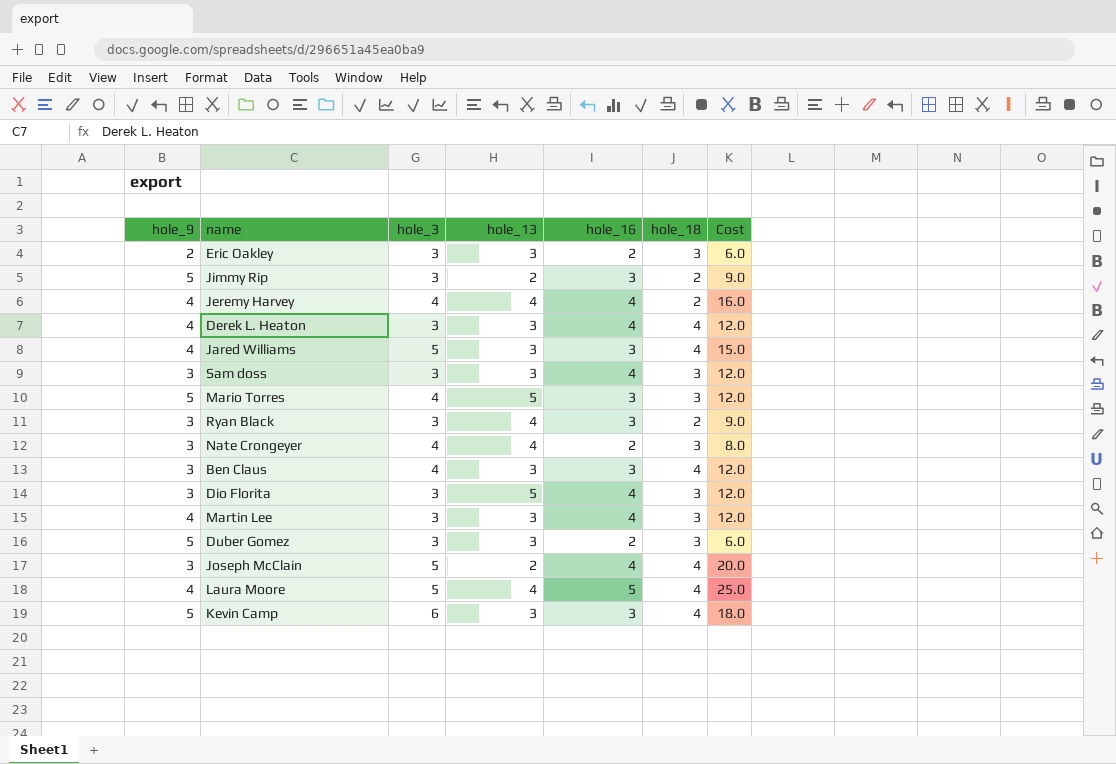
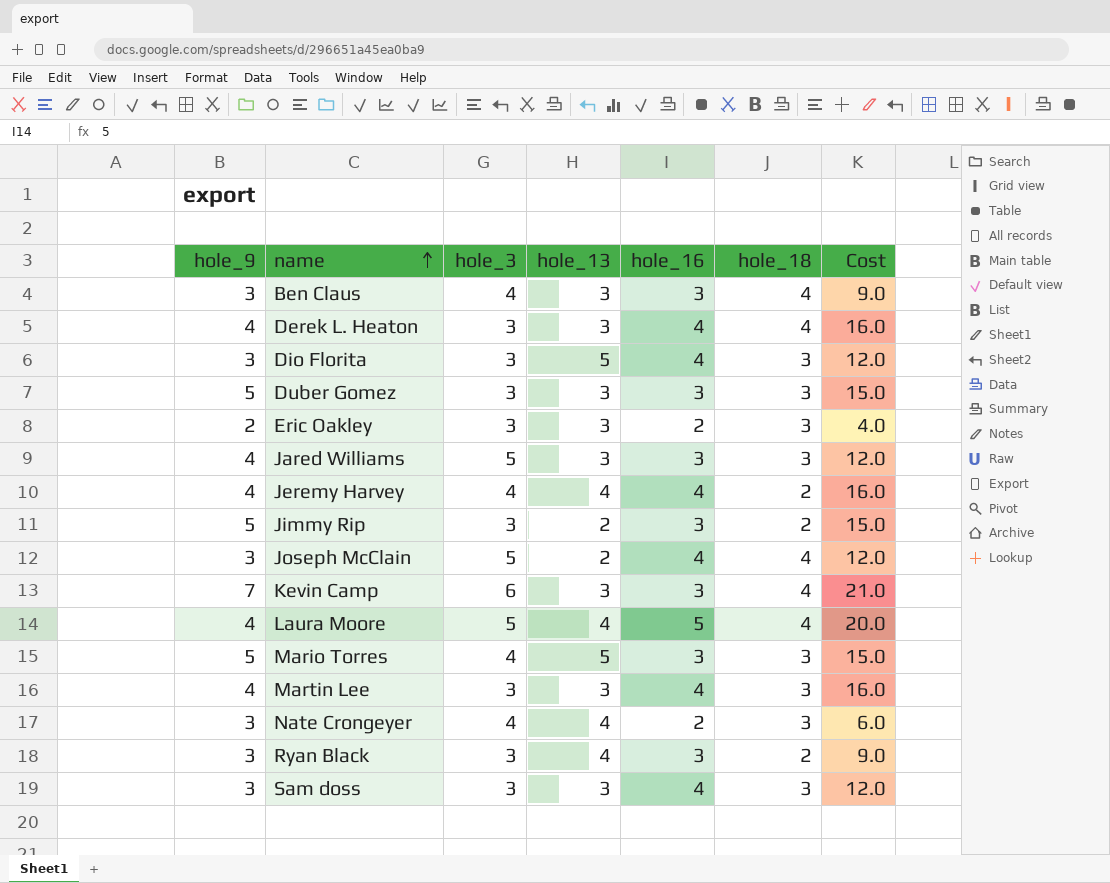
row order: none -> name ascending
column Cost | formula: [hole_3] * [hole_16] -> [hole_9] * [hole_16]
Duber Gomez | hole_16: 2 -> 3
Jared Williams | hole_18: 4 -> 3
Kevin Camp | hole_9: 5 -> 7

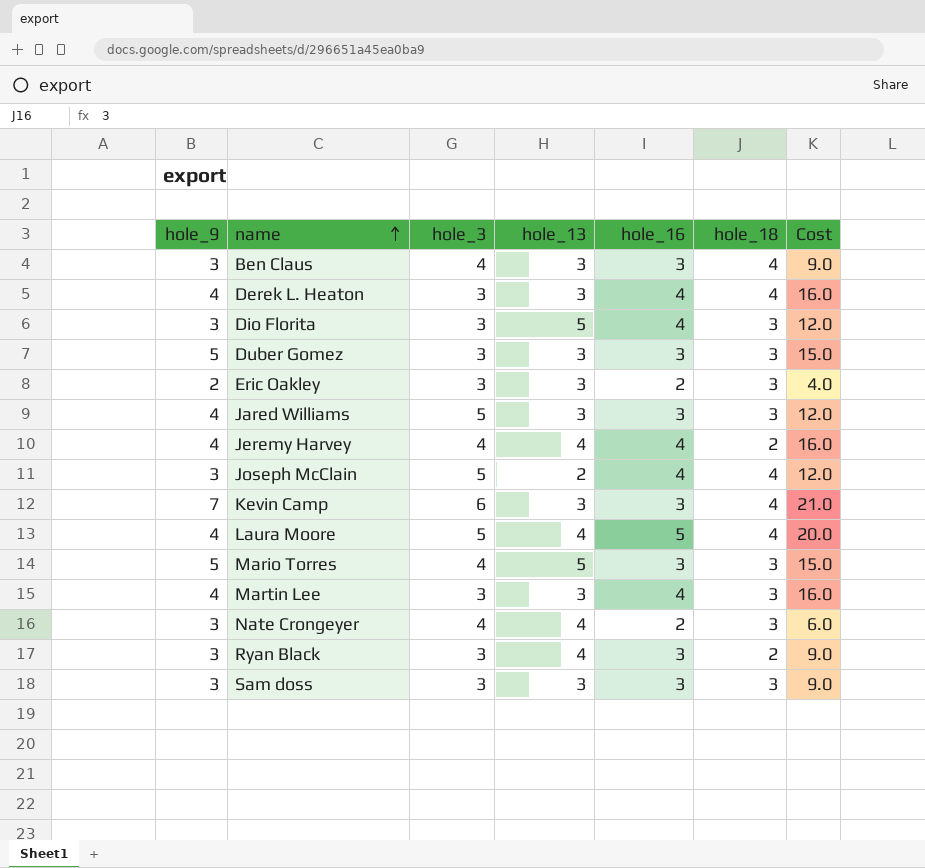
row Jimmy Rip: 5 | 3 | 2 | 3 | 2 | 15.0 -> none
Sam doss | hole_16: 4 -> 3
Sam doss | Cost: 12.0 -> 9.0

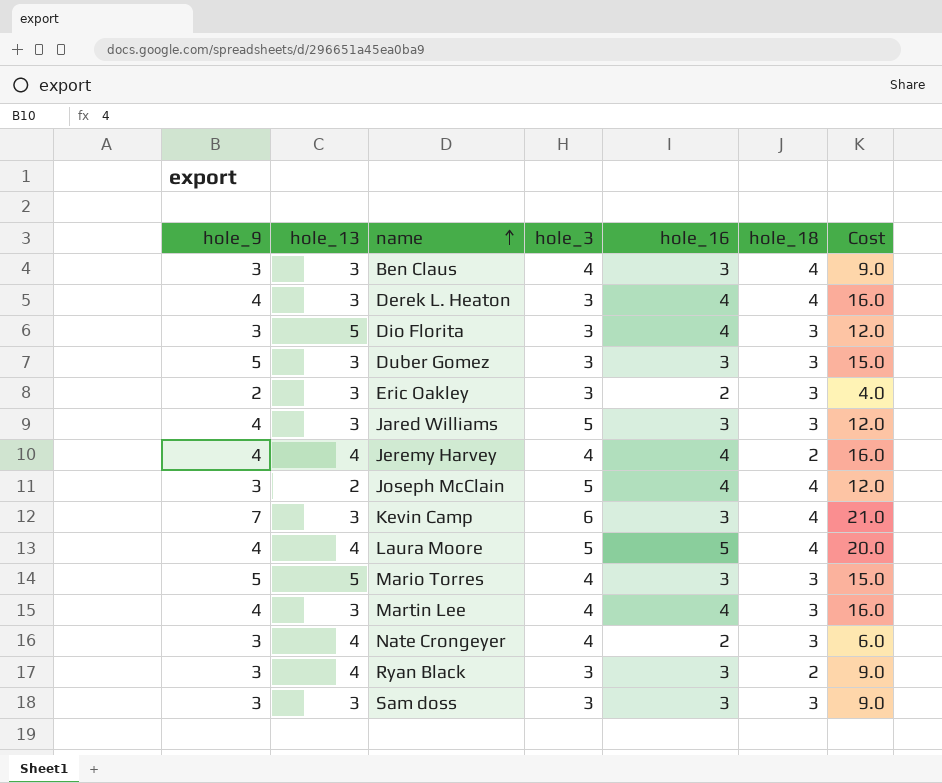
column hole_13 | position: 4 -> 2
Martin Lee | hole_3: 3 -> 4

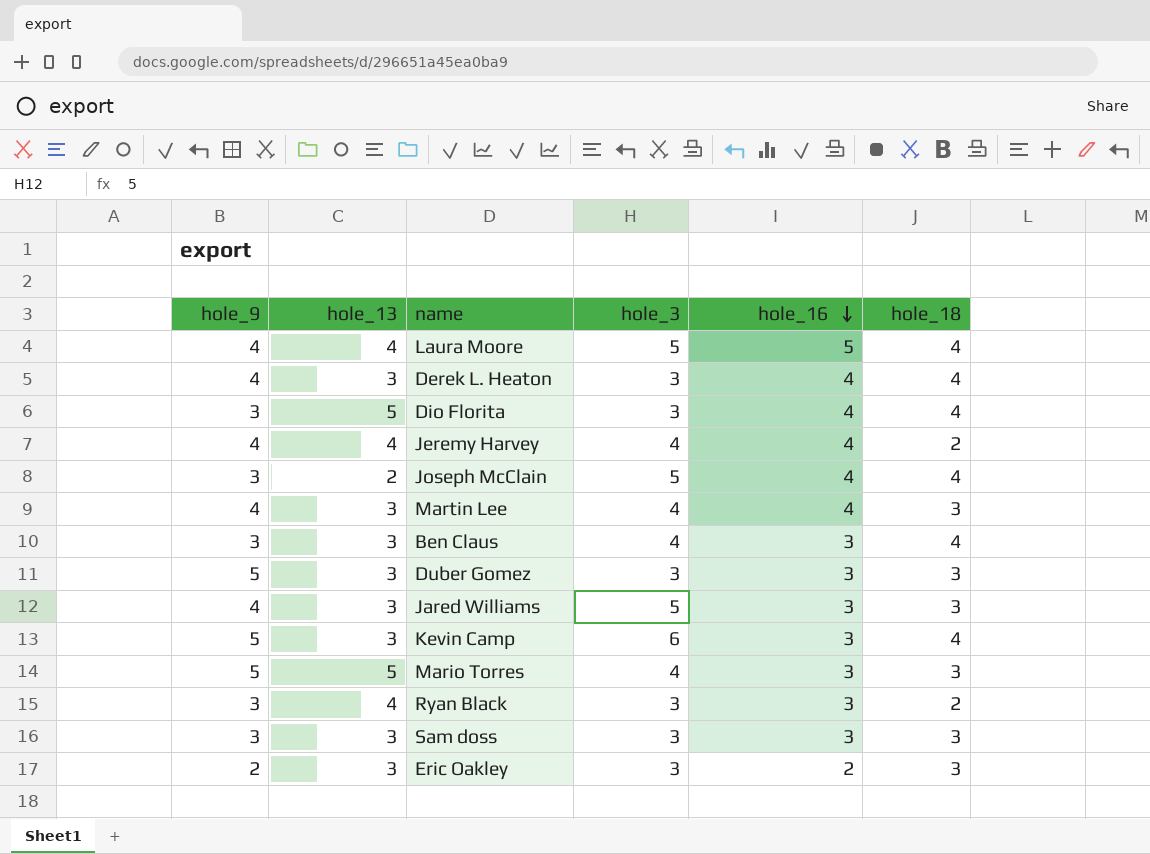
row order: name ascending -> hole_16 descending
column Cost | formula: [hole_9] * [hole_16] -> none
row Nate Crongeyer: 3 | 4 | 4 | 2 | 3 | 6.0 -> none
Dio Florita | hole_18: 3 -> 4
Kevin Camp | hole_9: 7 -> 5

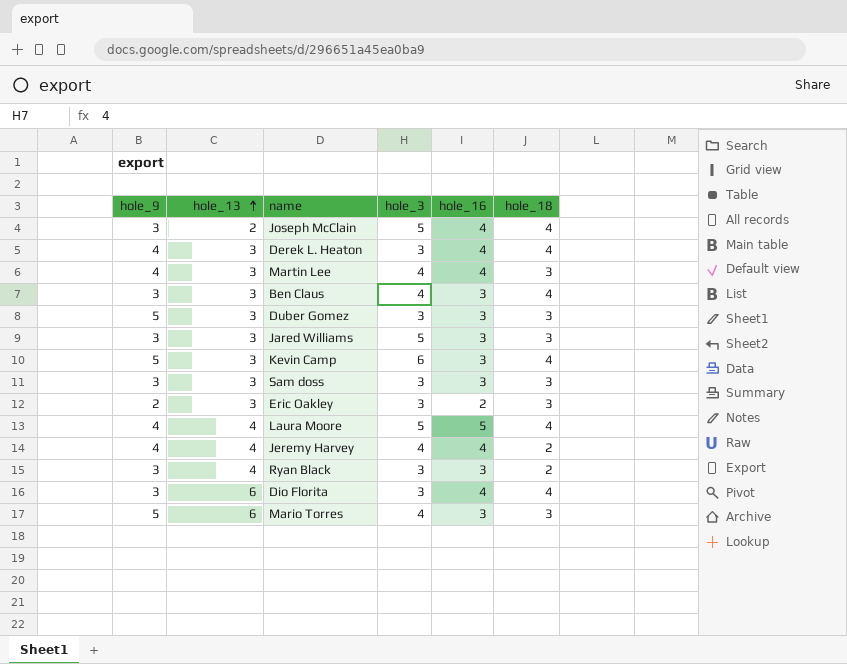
row order: hole_16 descending -> hole_13 ascending
Jared Williams | hole_9: 4 -> 3
Dio Florita | hole_13: 5 -> 6
Mario Torres | hole_13: 5 -> 6

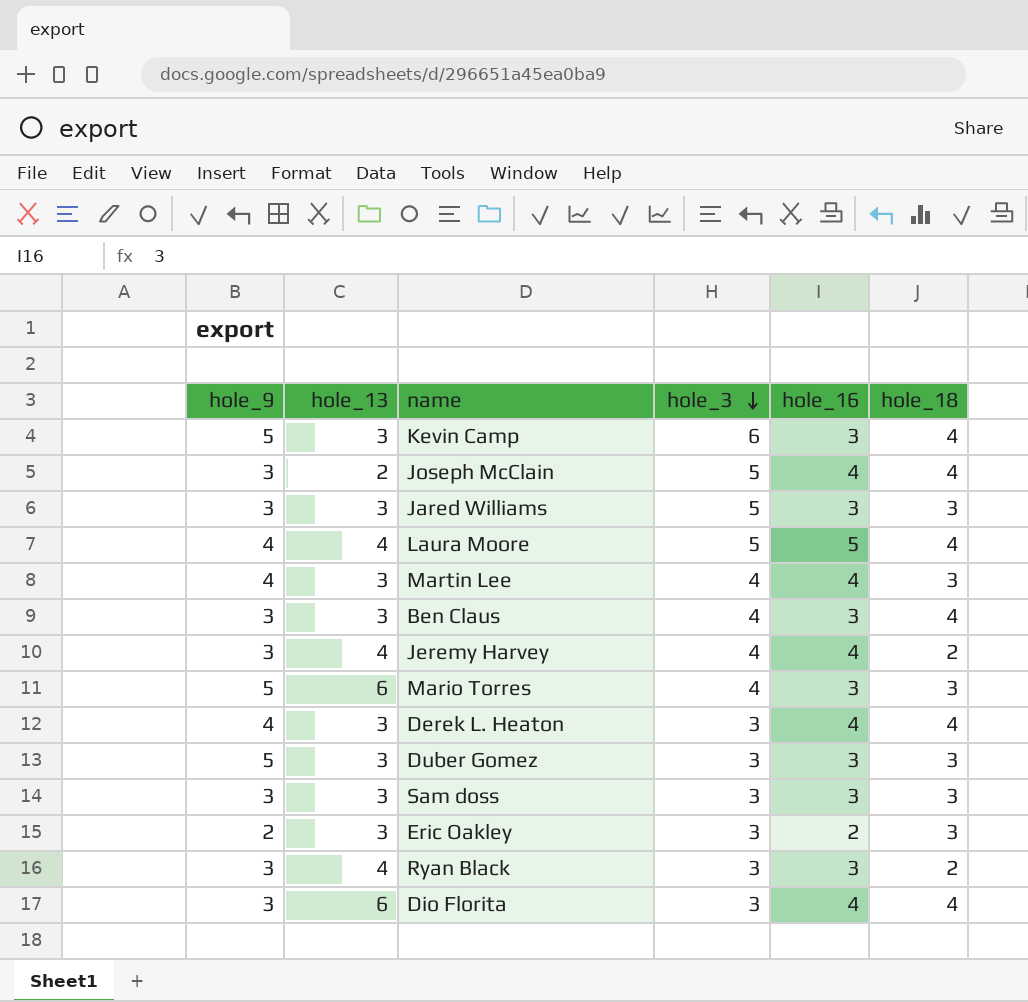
row order: hole_13 ascending -> hole_3 descending
Jeremy Harvey | hole_9: 4 -> 3

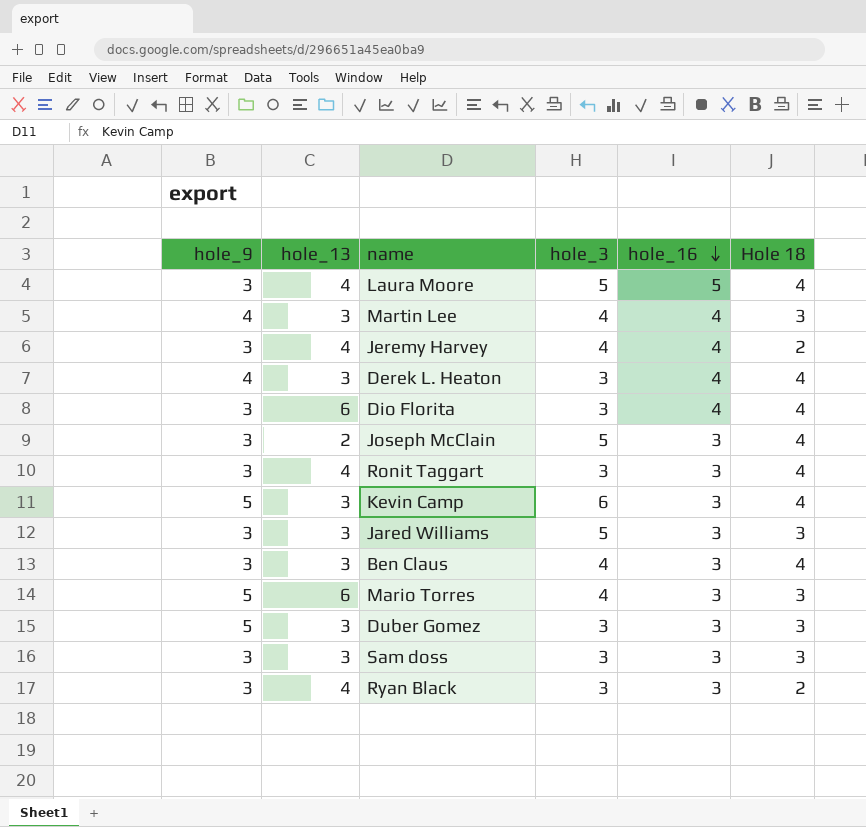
row order: hole_3 descending -> hole_16 descending
column name: hole_18 -> Hole 18
row Eric Oakley: 2 | 3 | 3 | 2 | 3 -> none
Laura Moore | hole_9: 4 -> 3
Joseph McClain | hole_16: 4 -> 3
row Ronit Taggart: none -> 3 | 4 | 3 | 3 | 4

